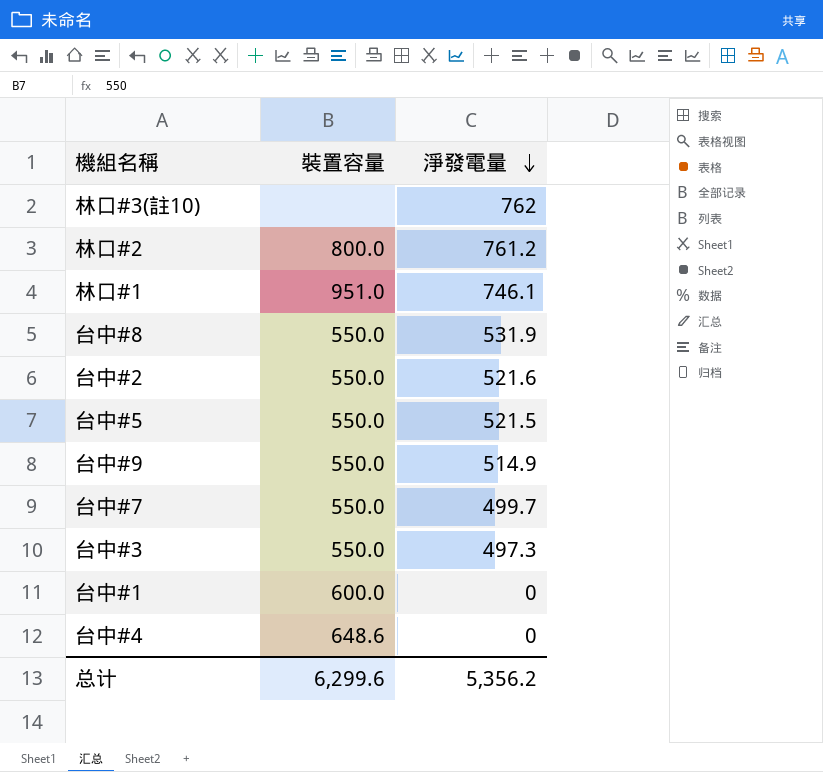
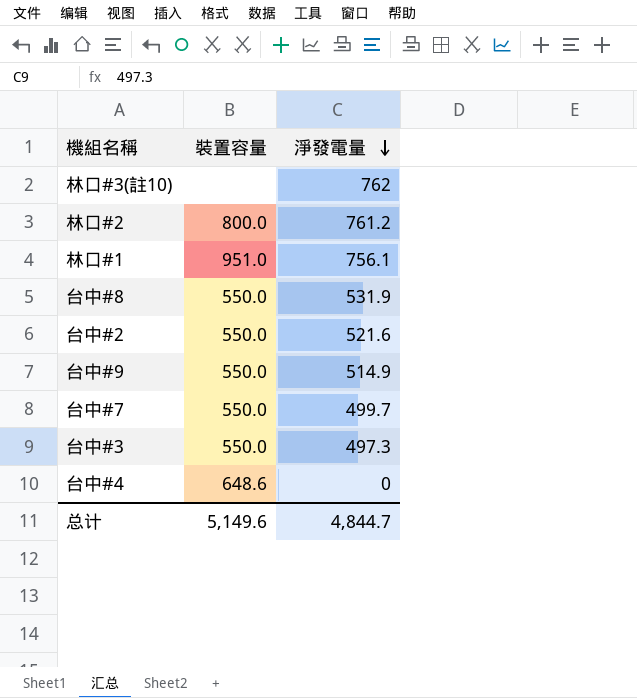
row 台中#5: 550.0 | 521.5 -> none
row 台中#1: 600.0 | 0 -> none
林口#1 | 淨發電量: 746.1 -> 756.1
总计 | 裝置容量: 6,299.6 -> 5,149.6
总计 | 淨發電量: 5,356.2 -> 4,844.7

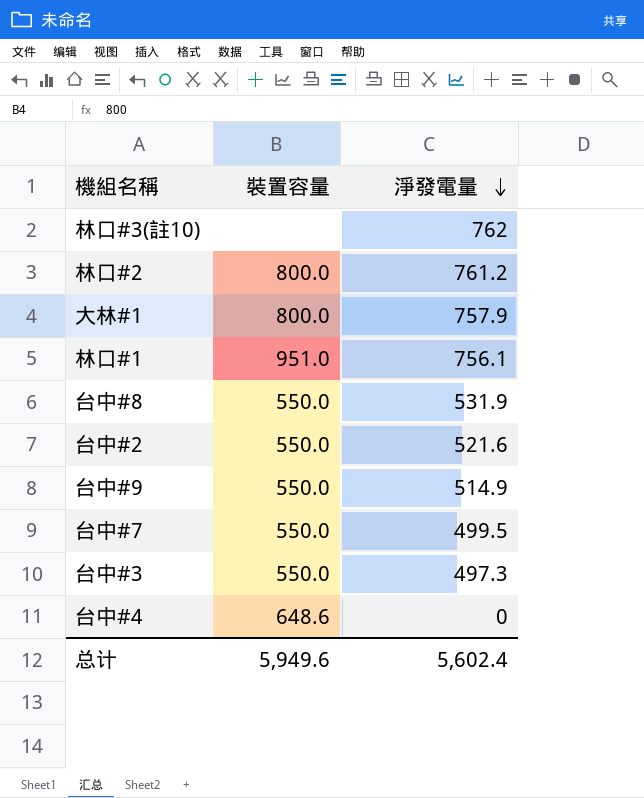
row 大林#1: none -> 800.0 | 757.9
台中#7 | 淨發電量: 499.7 -> 499.5
总计 | 裝置容量: 5,149.6 -> 5,949.6
总计 | 淨發電量: 4,844.7 -> 5,602.4

